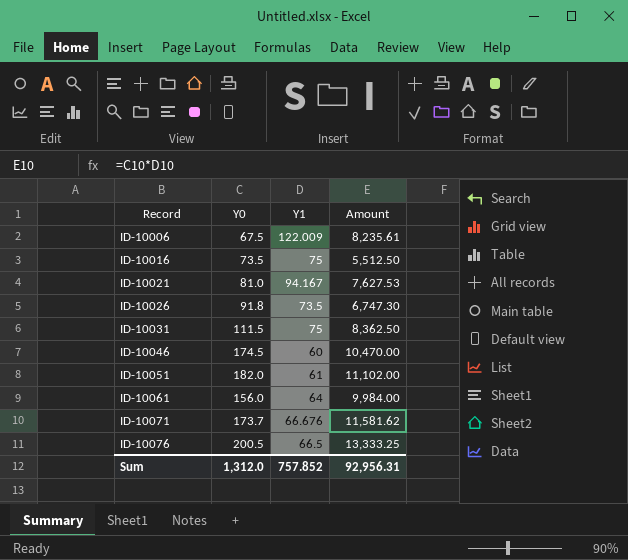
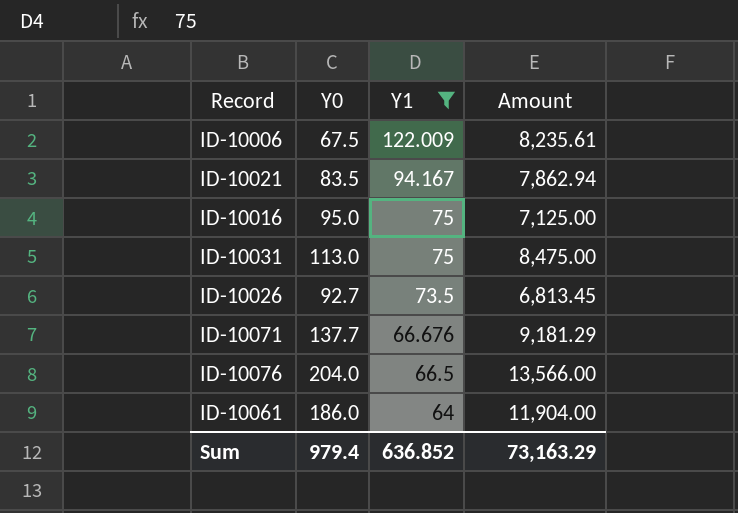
filter: none -> Y1 >= 64
row order: Record ascending -> Y1 descending
ID-10021 | Y0: 81.0 -> 83.5
ID-10021 | Amount: 7,627.53 -> 7,862.94
ID-10016 | Y0: 73.5 -> 95.0
ID-10016 | Amount: 5,512.50 -> 7,125.00
ID-10031 | Y0: 111.5 -> 113.0
ID-10031 | Amount: 8,362.50 -> 8,475.00
ID-10026 | Y0: 91.8 -> 92.7
ID-10026 | Amount: 6,747.30 -> 6,813.45
ID-10071 | Y0: 173.7 -> 137.7
ID-10071 | Amount: 11,581.62 -> 9,181.29
ID-10076 | Y0: 200.5 -> 204.0
ID-10076 | Amount: 13,333.25 -> 13,566.00
ID-10061 | Y0: 156.0 -> 186.0
ID-10061 | Amount: 9,984.00 -> 11,904.00
Sum | Y0: 1,312.0 -> 979.4
Sum | Y1: 757.852 -> 636.852
Sum | Amount: 92,956.31 -> 73,163.29

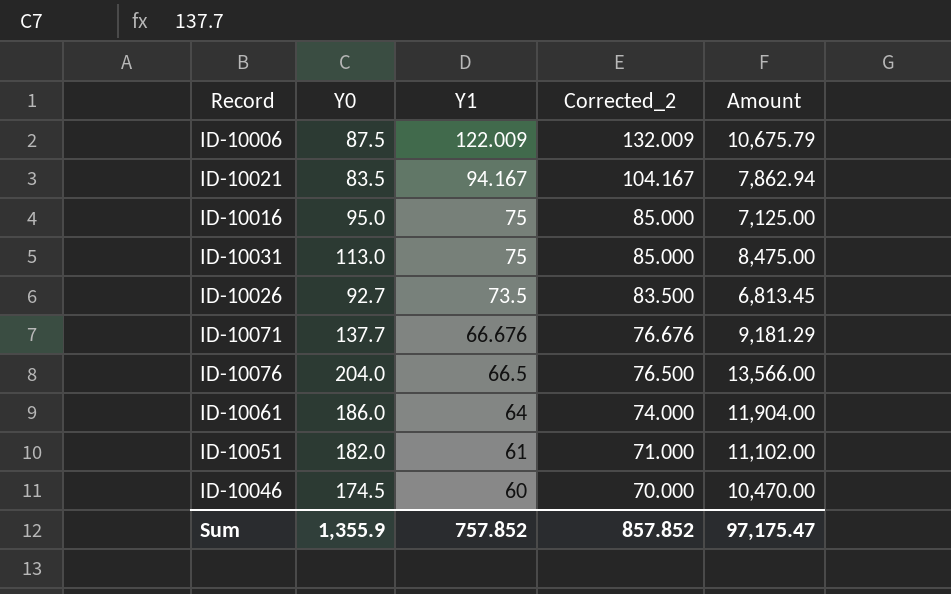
filter: Y1 >= 64 -> none
column Corrected_2 | formula: none -> [Y1] + 10
ID-10006 | Y0: 67.5 -> 87.5
ID-10006 | Amount: 8,235.61 -> 10,675.79
Sum | Y0: 979.4 -> 1,355.9
Sum | Y1: 636.852 -> 757.852
Sum | Amount: 73,163.29 -> 97,175.47

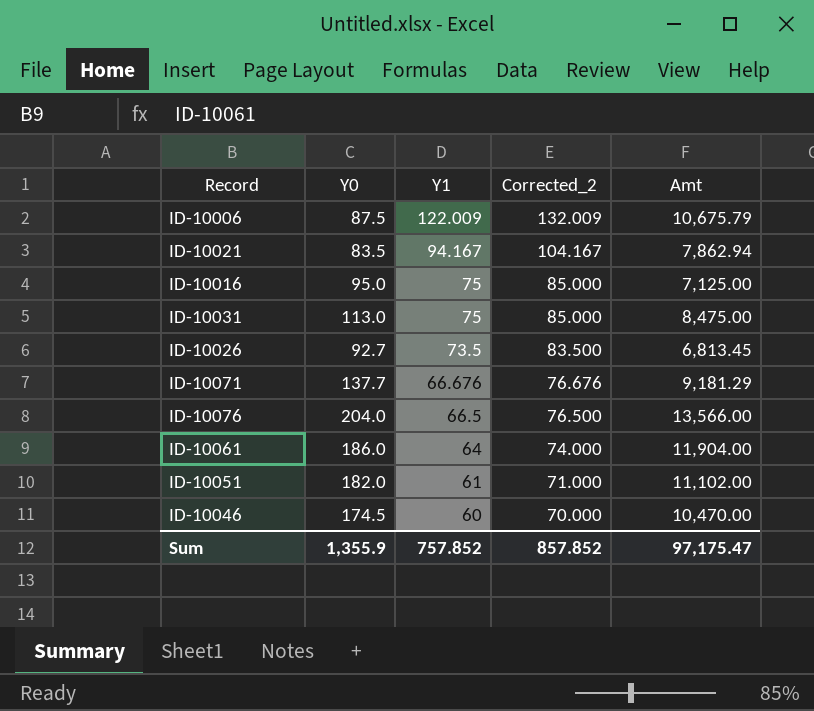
column name: Amount -> Amt

